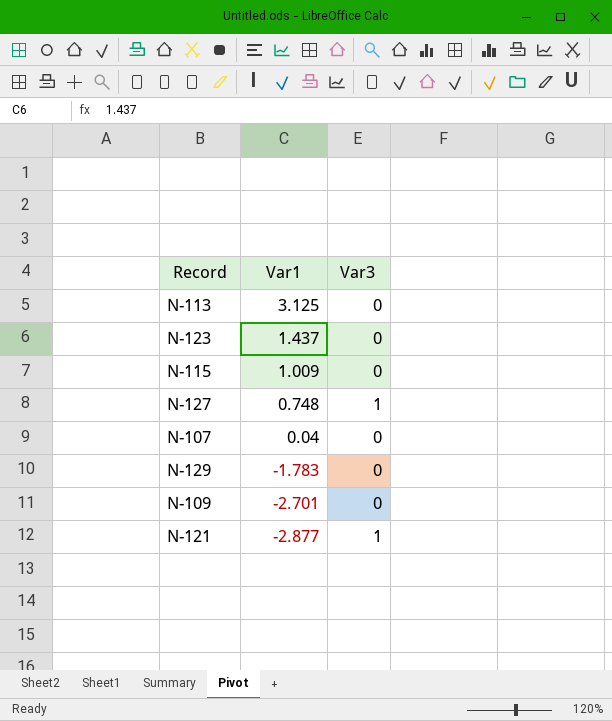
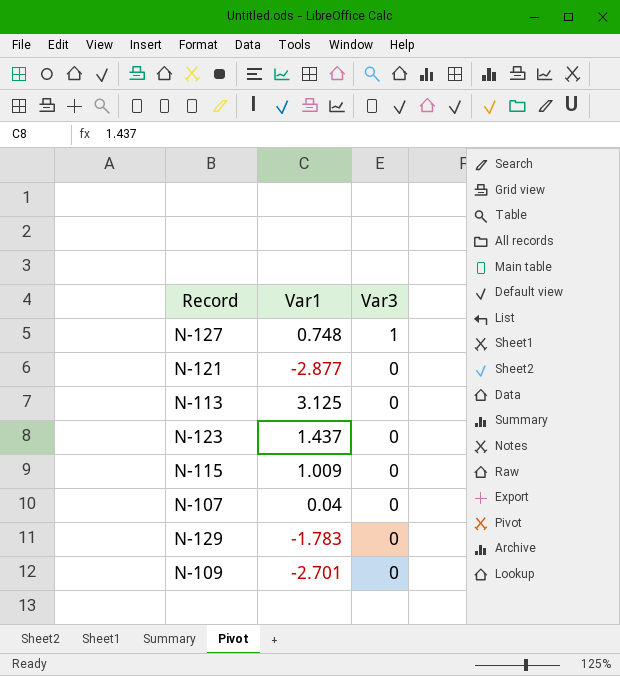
row order: Var1 descending -> Var3 descending
N-121 | Var3: 1 -> 0

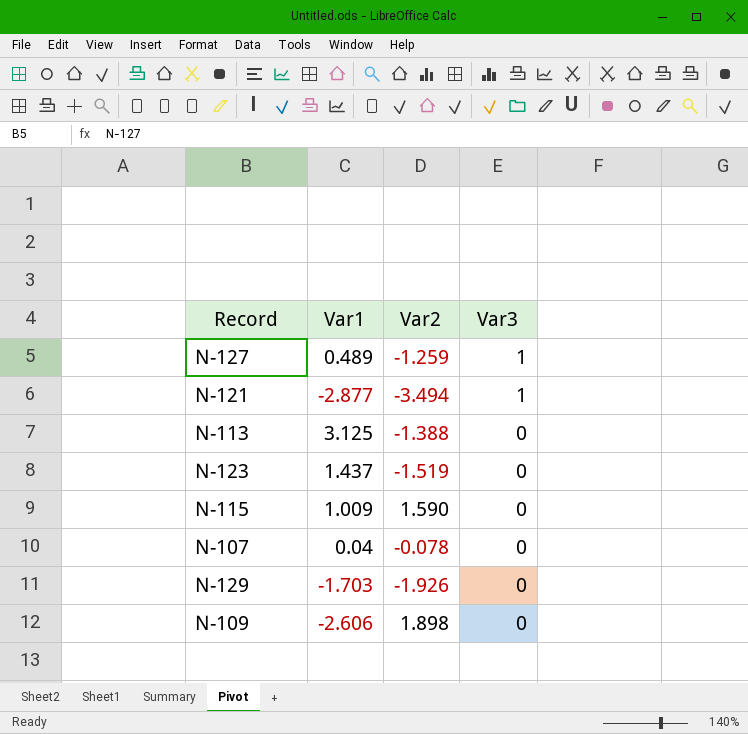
column Var2 | position: none -> 3
N-127 | Var1: 0.748 -> 0.489
N-121 | Var3: 0 -> 1
N-129 | Var1: -1.783 -> -1.703
N-109 | Var1: -2.701 -> -2.606

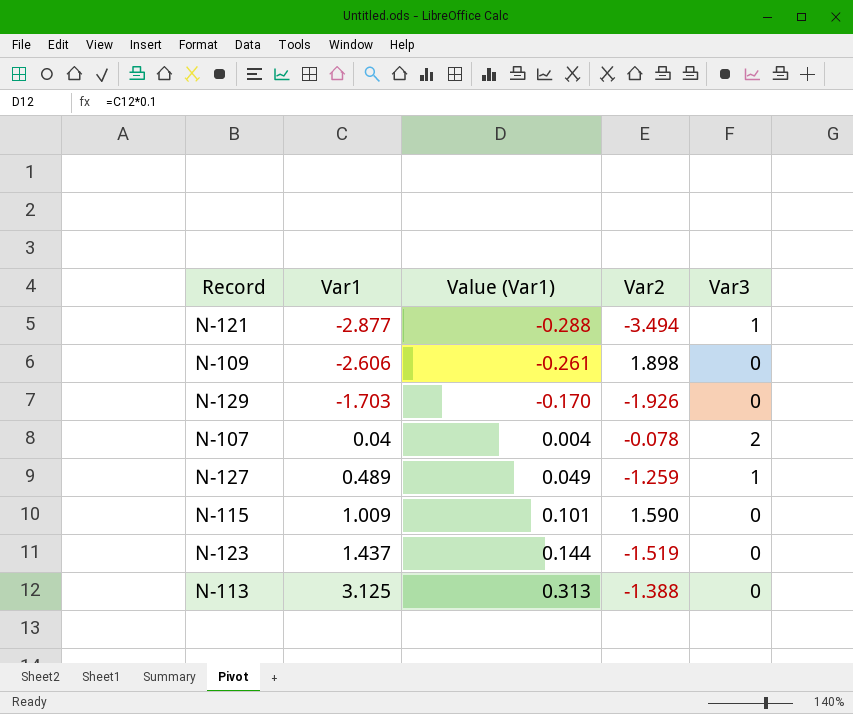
row order: Var3 descending -> Var1 ascending
column Value (Var1) | formula: none -> [Var1] * 0.1
N-107 | Var3: 0 -> 2

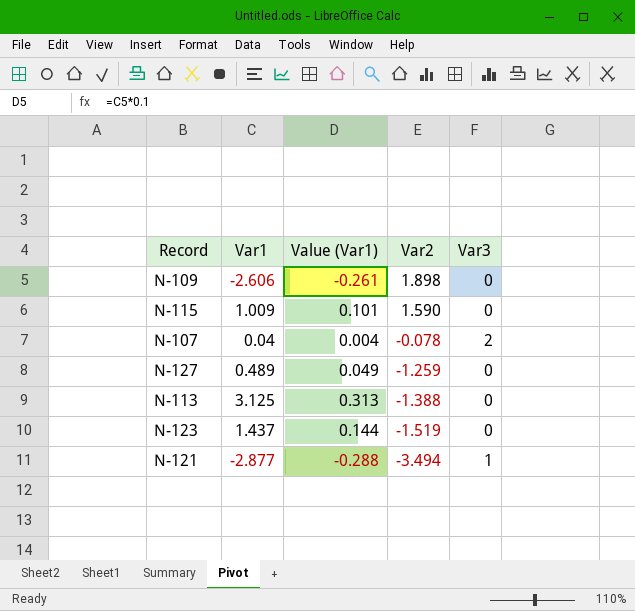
row order: Var1 ascending -> Var2 descending
row N-129: -1.703 | -0.170 | -1.926 | 0 -> none
N-127 | Var3: 1 -> 0

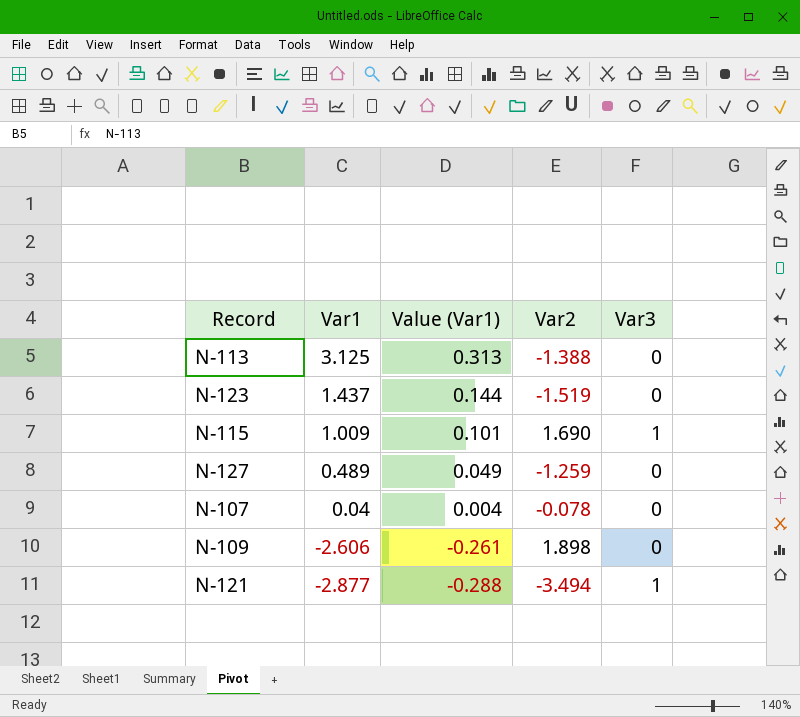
row order: Var2 descending -> Var1 descending
N-115 | Var2: 1.590 -> 1.690
N-115 | Var3: 0 -> 1
N-107 | Var3: 2 -> 0

